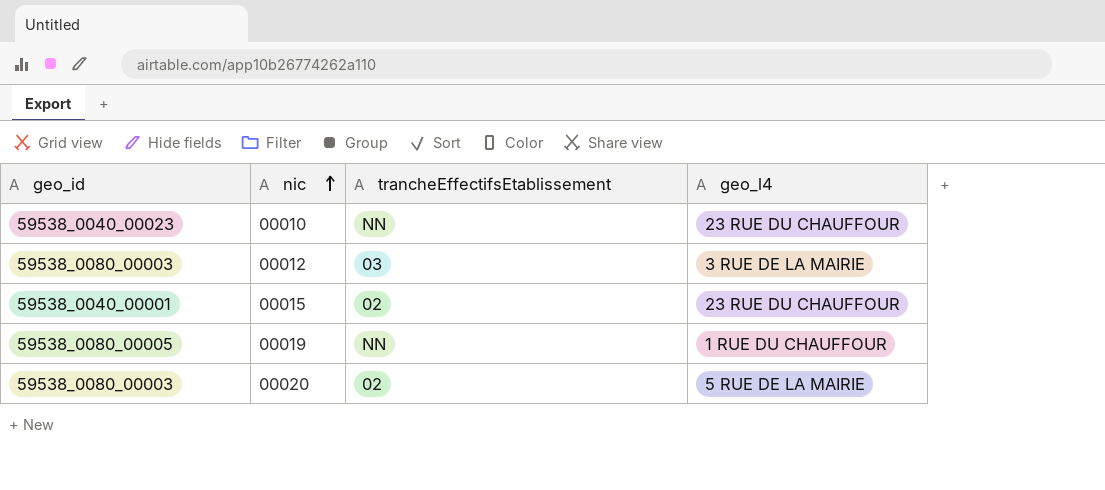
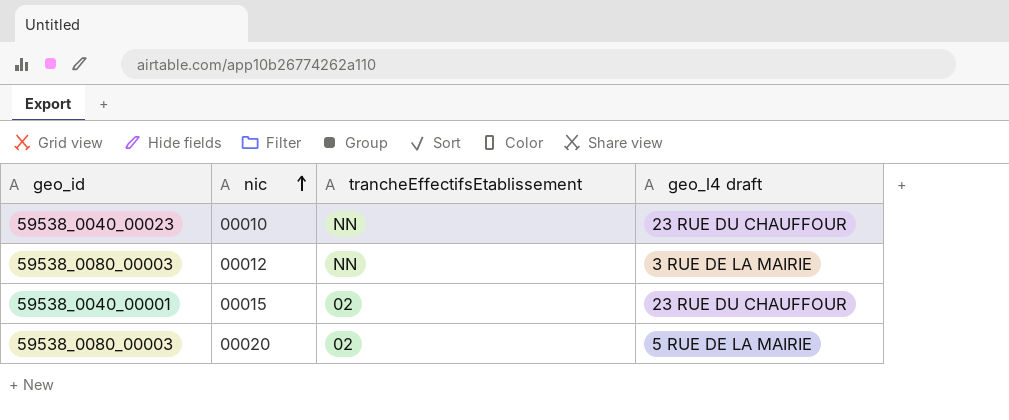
column name: geo_l4 -> geo_l4 draft
row 00019: 59538_0080_00005 | NN | 1 RUE DU CHAUFFOUR -> none
00012 | trancheEffectifsEtablissement: 03 -> NN

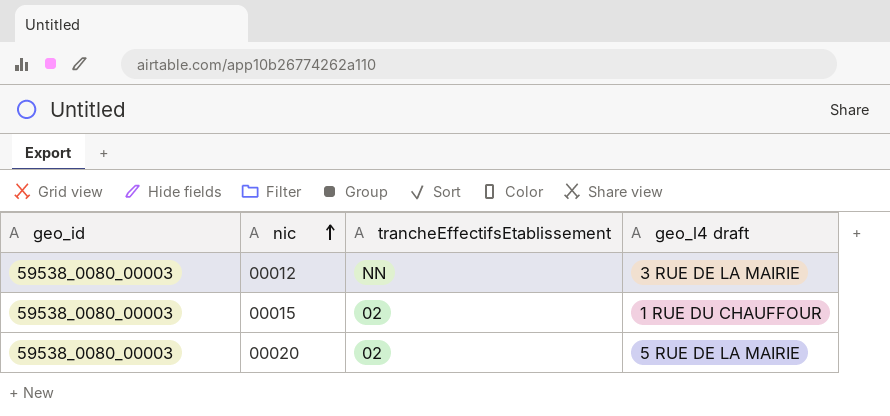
row 00010: 59538_0040_00023 | NN | 23 RUE DU CHAUFFOUR -> none
00015 | geo_id: 59538_0040_00001 -> 59538_0080_00003
00015 | geo_l4 draft: 23 RUE DU CHAUFFOUR -> 1 RUE DU CHAUFFOUR

